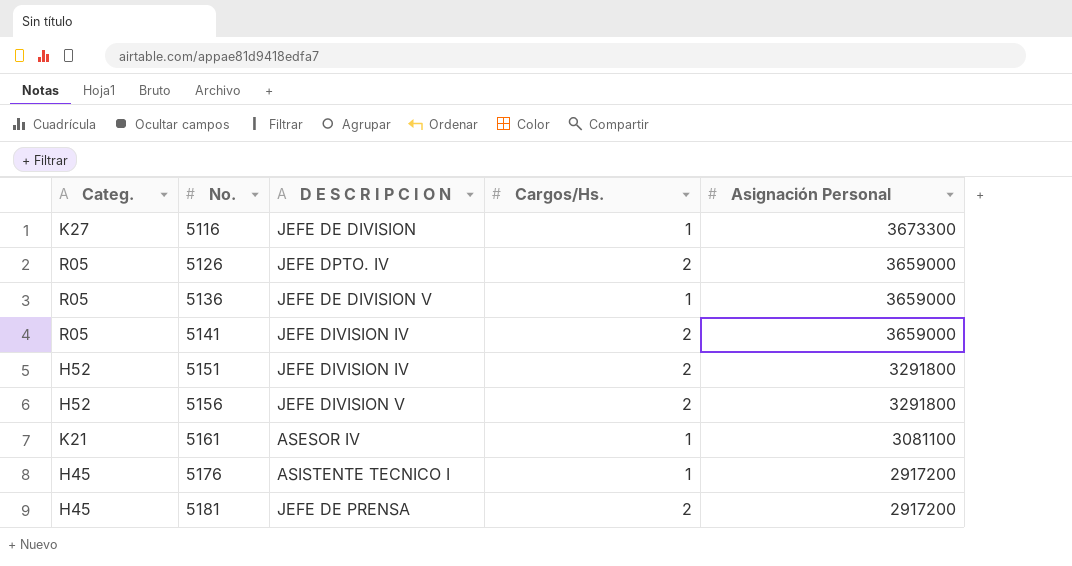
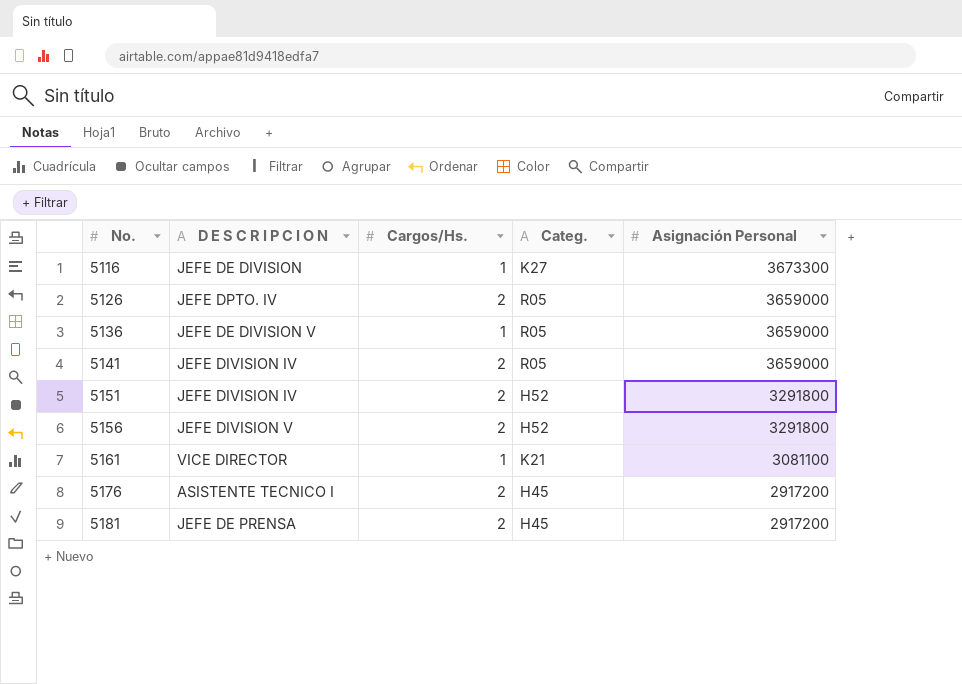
column Categ. | position: 1 -> 4
5161 | D E S C R I P C I O N: ASESOR IV -> VICE DIRECTOR
5176 | Cargos/Hs.: 1 -> 2

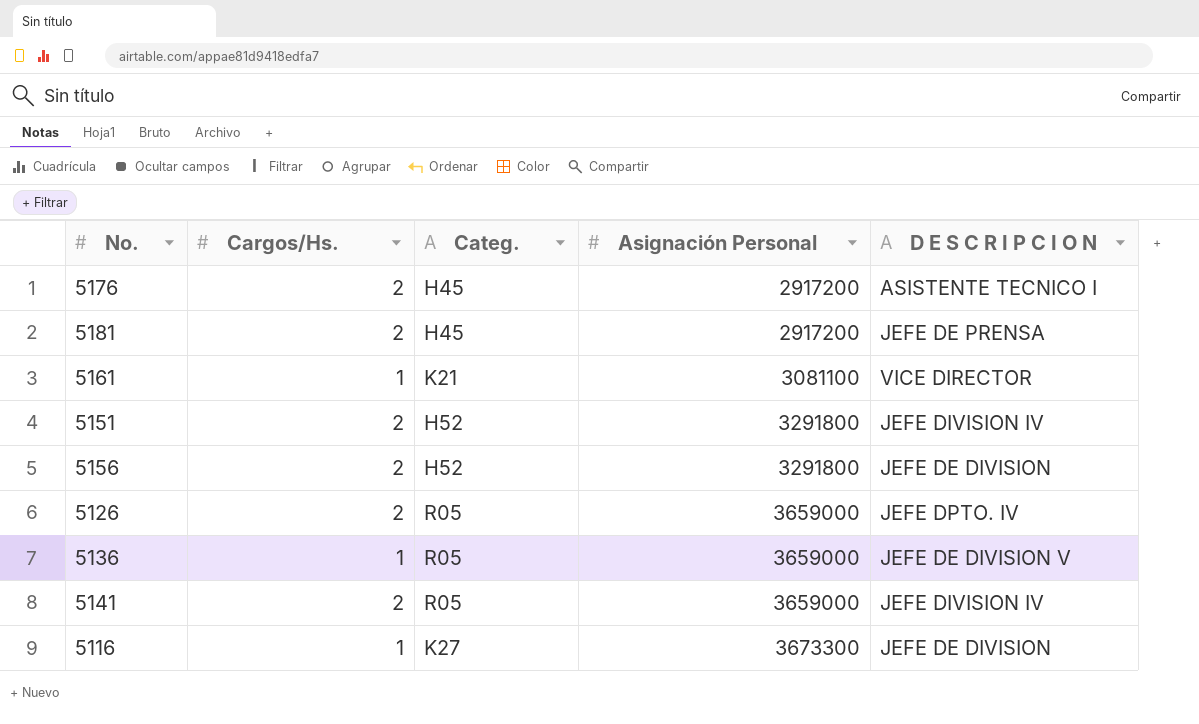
row order: No. ascending -> Asignación Personal ascending
column D E S C R I P C I O N | position: 2 -> 5
5156 | D E S C R I P C I O N: JEFE DIVISION V -> JEFE DE DIVISION

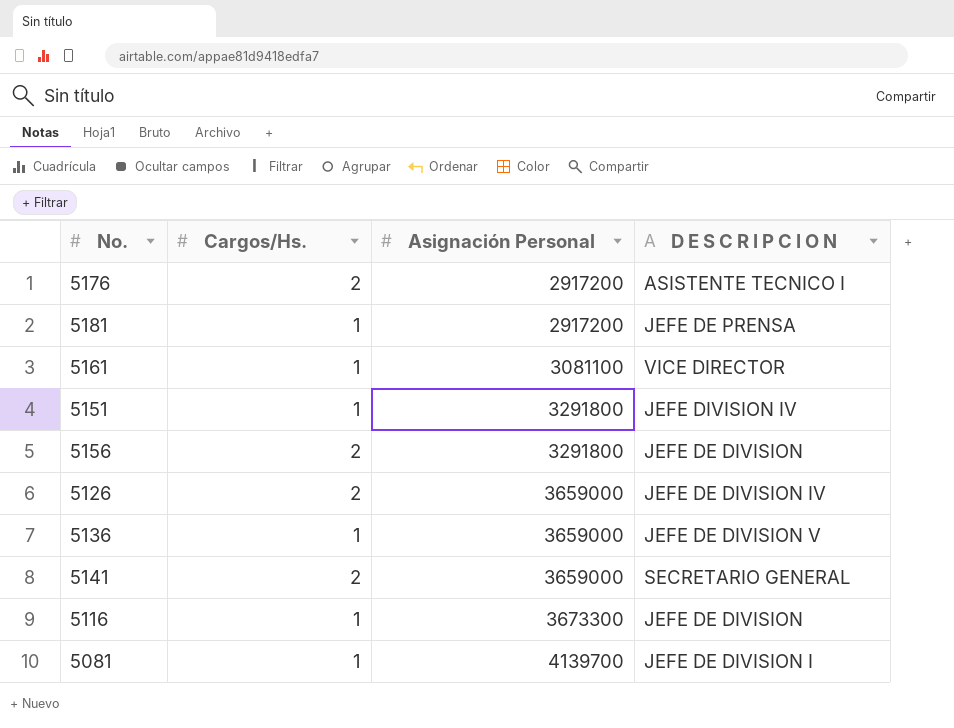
column Categ. | position: 3 -> none
5181 | Cargos/Hs.: 2 -> 1
5151 | Cargos/Hs.: 2 -> 1
5126 | D E S C R I P C I O N: JEFE DPTO. IV -> JEFE DE DIVISION IV
5141 | D E S C R I P C I O N: JEFE DIVISION IV -> SECRETARIO GENERAL
row 5081: none -> 1 | 4139700 | JEFE DE DIVISION I

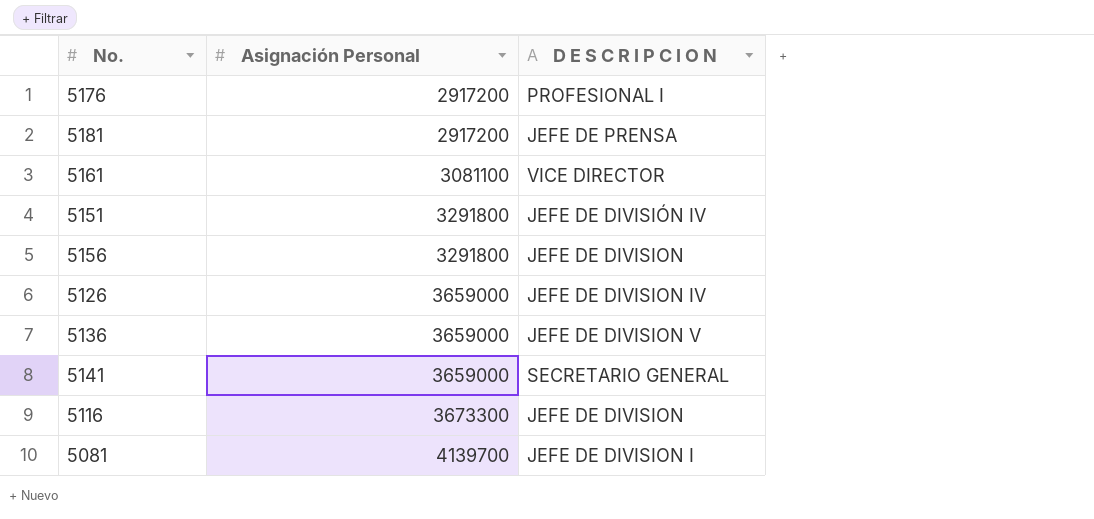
column Cargos/Hs. | position: 2 -> none
5176 | D E S C R I P C I O N: ASISTENTE TECNICO I -> PROFESIONAL I
5151 | D E S C R I P C I O N: JEFE DIVISION IV -> JEFE DE DIVISIÓN IV

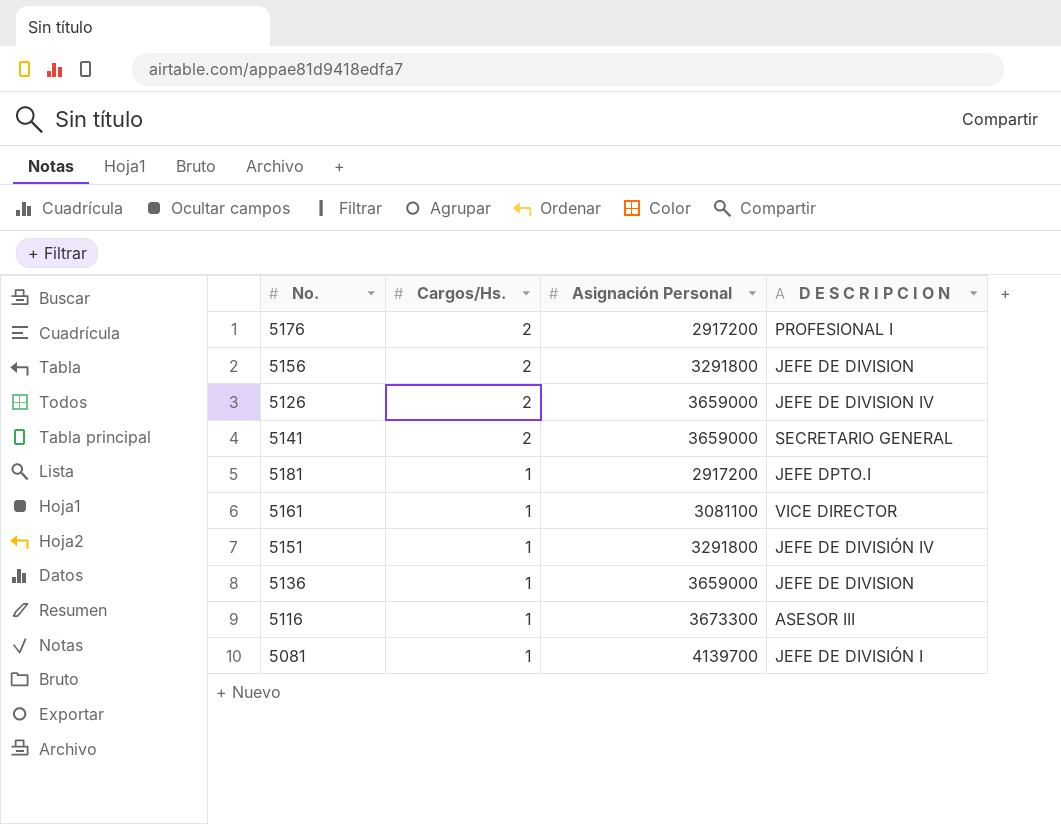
row order: Asignación Personal ascending -> Cargos/Hs. descending
column Cargos/Hs. | position: none -> 2
5181 | D E S C R I P C I O N: JEFE DE PRENSA -> JEFE DPTO.I
5136 | D E S C R I P C I O N: JEFE DE DIVISION V -> JEFE DE DIVISION
5116 | D E S C R I P C I O N: JEFE DE DIVISION -> ASESOR III
5081 | D E S C R I P C I O N: JEFE DE DIVISION I -> JEFE DE DIVISIÓN I

